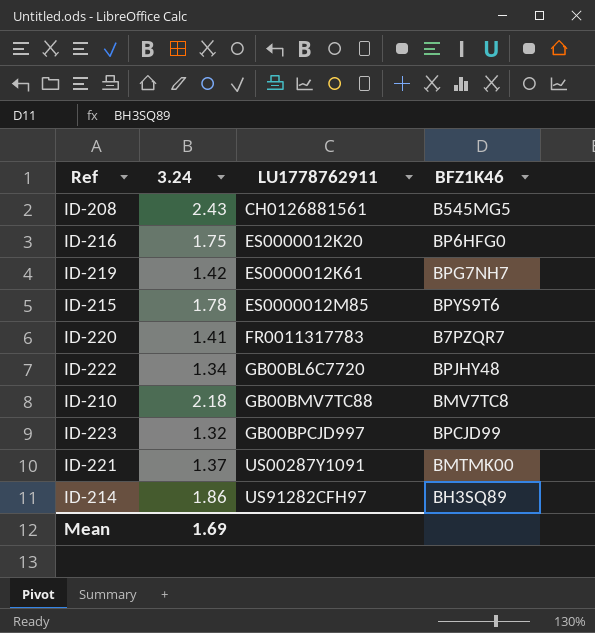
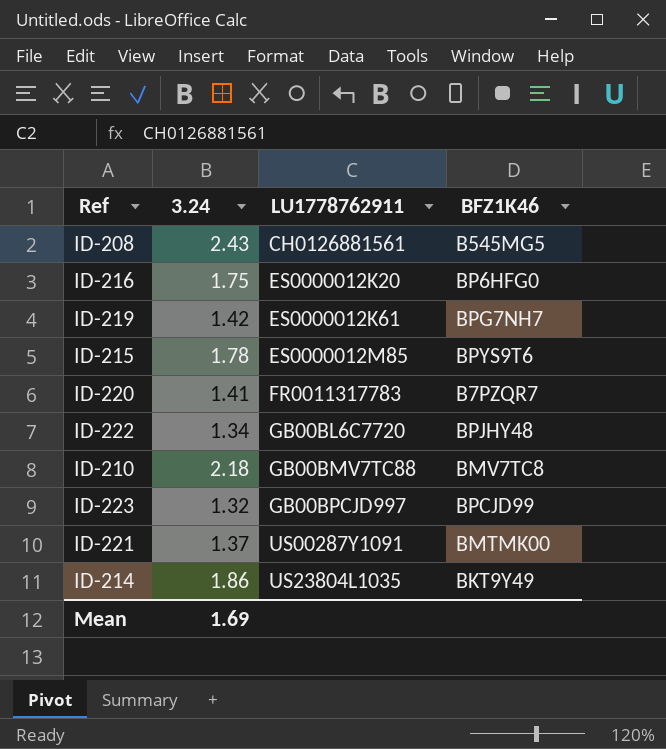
ID-214 | LU1778762911: US91282CFH97 -> US23804L1035
ID-214 | BFZ1K46: BH3SQ89 -> BKT9Y49

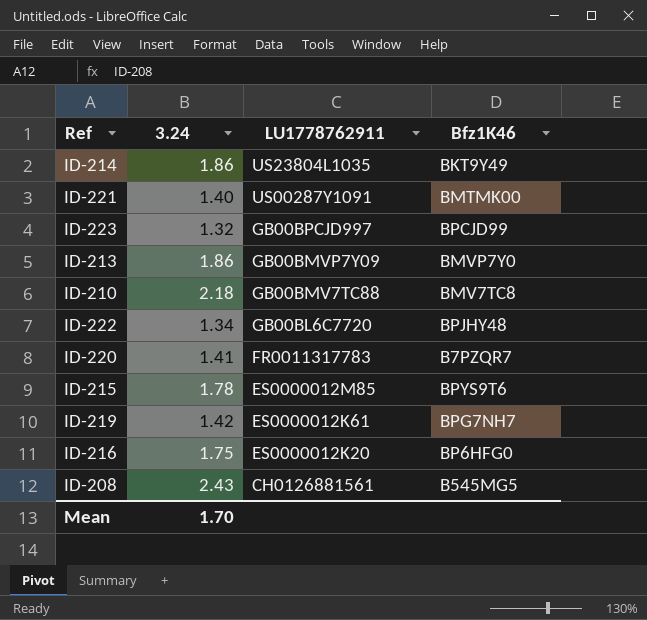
row order: LU1778762911 ascending -> LU1778762911 descending
column name: BFZ1K46 -> Bfz1K46
ID-221 | 3.24: 1.37 -> 1.40
row ID-213: none -> 1.86 | GB00BMVP7Y09 | BMVP7Y0
Mean | 3.24: 1.69 -> 1.70

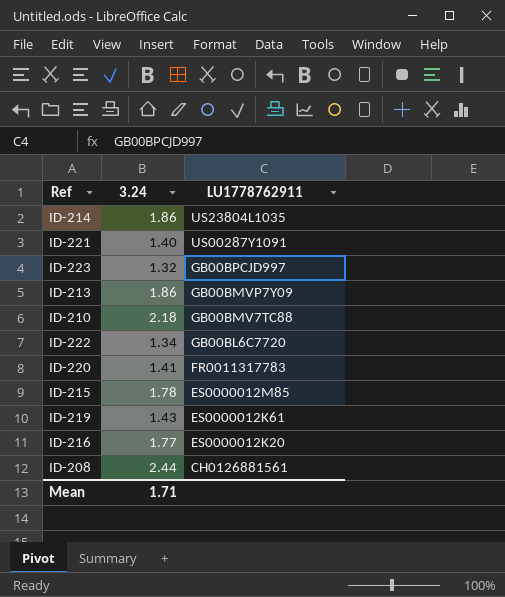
column Bfz1K46 | position: 4 -> none
ID-219 | 3.24: 1.42 -> 1.43
ID-216 | 3.24: 1.75 -> 1.77
ID-208 | 3.24: 2.43 -> 2.44
Mean | 3.24: 1.70 -> 1.71

